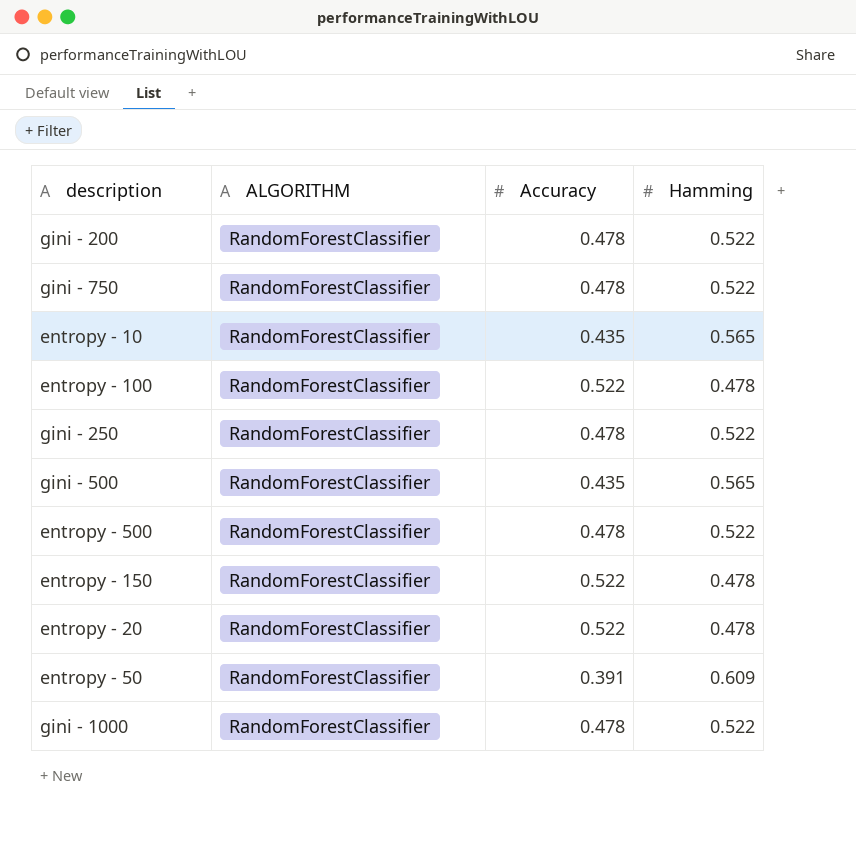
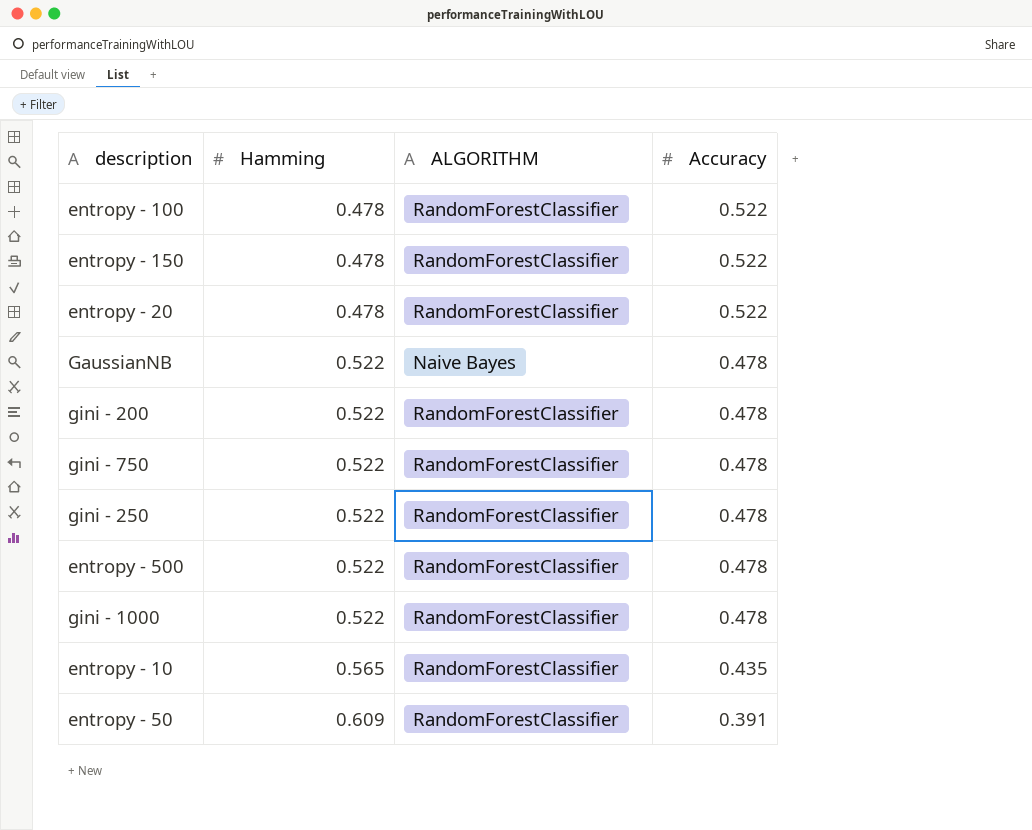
row order: none -> Hamming ascending
column Hamming | position: 4 -> 2
row gini - 500: RandomForestClassifier | 0.435 | 0.565 -> none
row GaussianNB: none -> 0.522 | Naive Bayes | 0.478

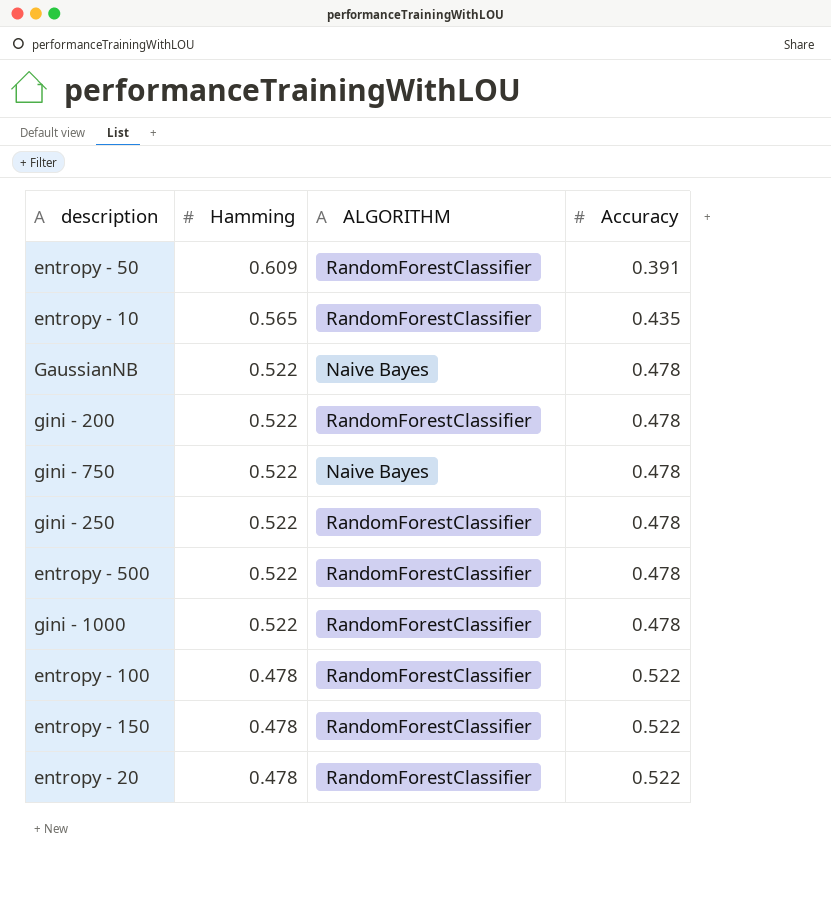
row order: Hamming ascending -> Hamming descending
gini - 750 | ALGORITHM: RandomForestClassifier -> Naive Bayes

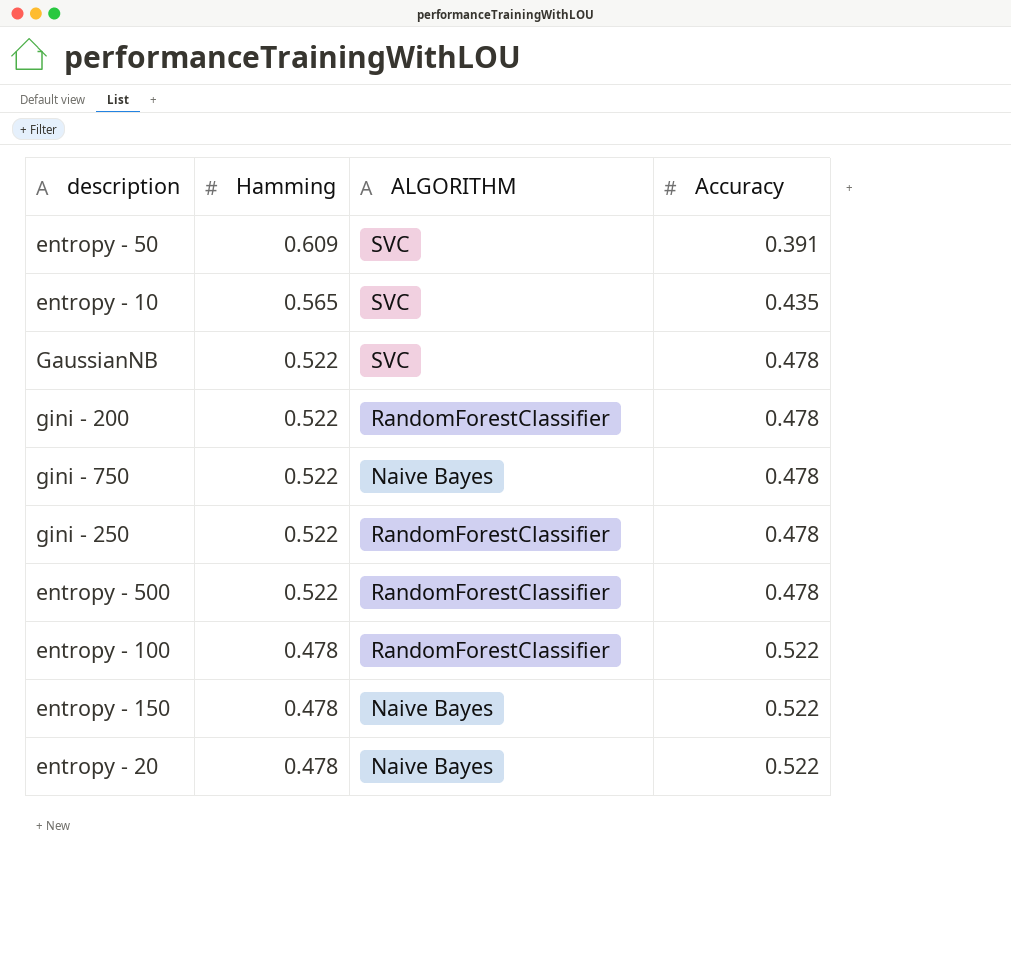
row gini - 1000: 0.522 | RandomForestClassifier | 0.478 -> none
entropy - 50 | ALGORITHM: RandomForestClassifier -> SVC
entropy - 10 | ALGORITHM: RandomForestClassifier -> SVC
GaussianNB | ALGORITHM: Naive Bayes -> SVC
entropy - 150 | ALGORITHM: RandomForestClassifier -> Naive Bayes
entropy - 20 | ALGORITHM: RandomForestClassifier -> Naive Bayes

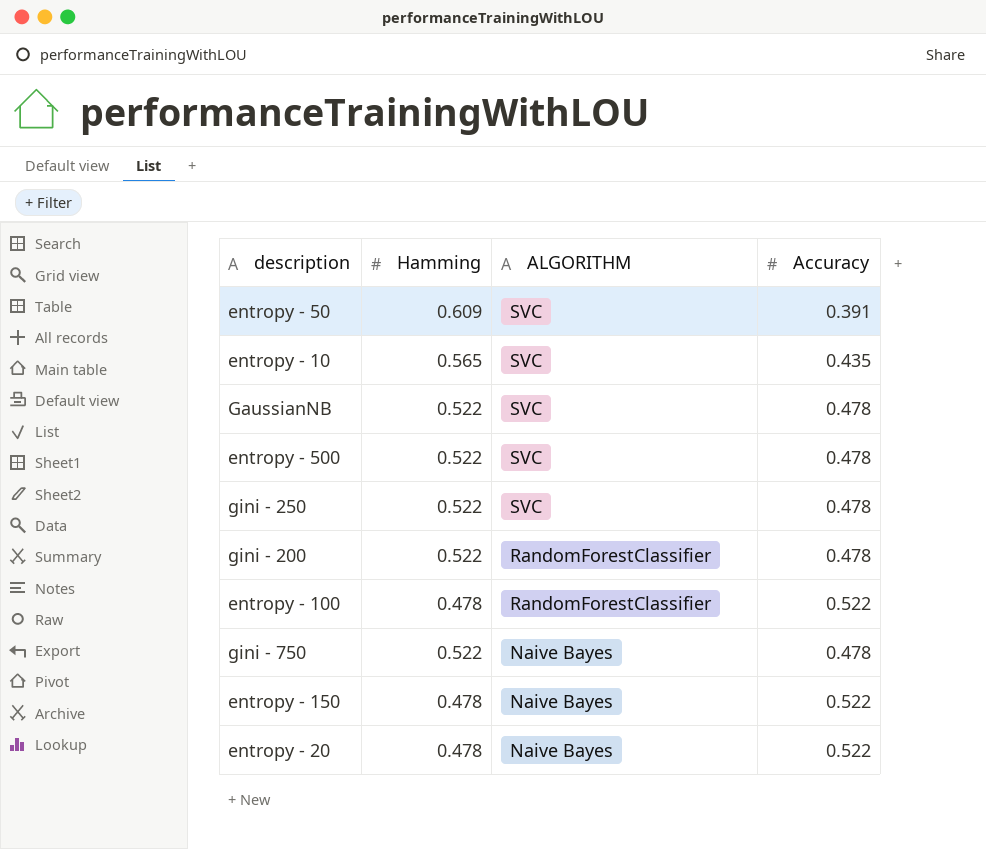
row order: Hamming descending -> ALGORITHM descending
entropy - 500 | ALGORITHM: RandomForestClassifier -> SVC
gini - 250 | ALGORITHM: RandomForestClassifier -> SVC

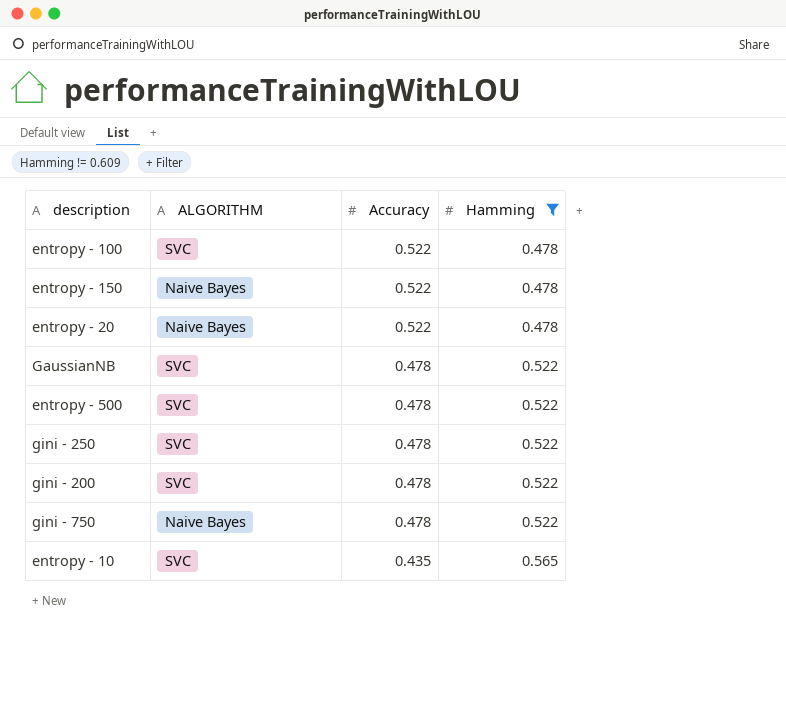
filter: none -> Hamming != 0.609
row order: ALGORITHM descending -> Accuracy descending
column Hamming | position: 2 -> 4
entropy - 100 | ALGORITHM: RandomForestClassifier -> SVC
gini - 200 | ALGORITHM: RandomForestClassifier -> SVC

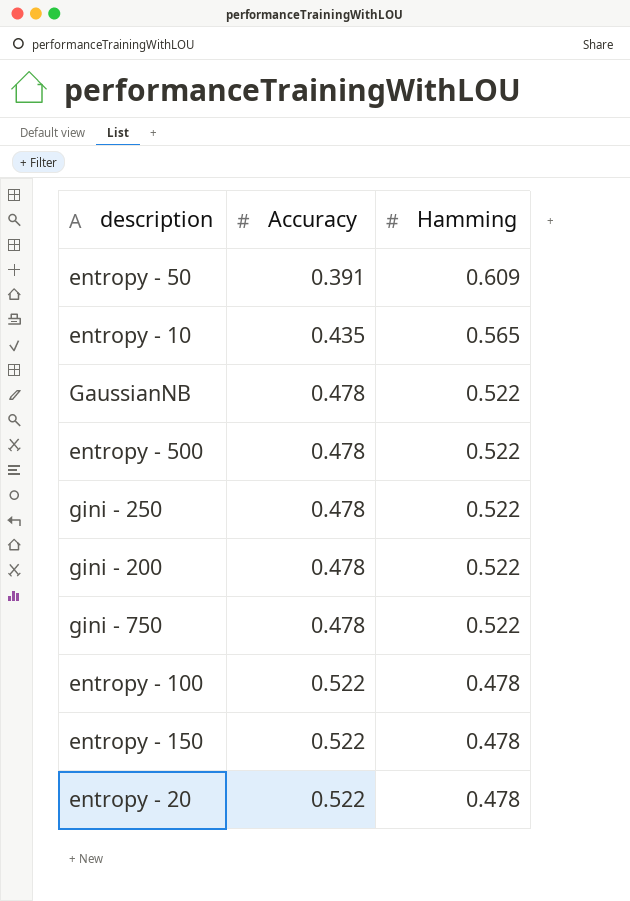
filter: Hamming != 0.609 -> none
row order: Accuracy descending -> Accuracy ascending
column ALGORITHM | position: 2 -> none

